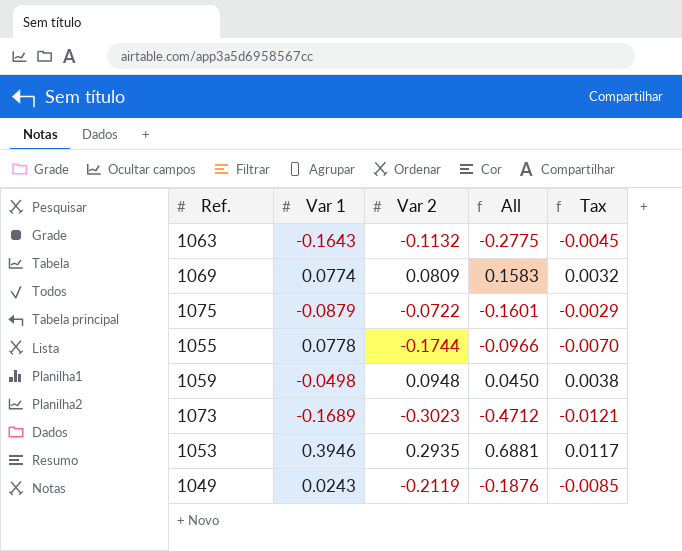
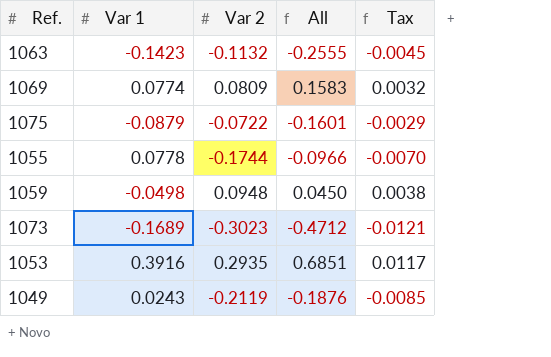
1063 | Var 1: -0.1643 -> -0.1423
1063 | All: -0.2775 -> -0.2555
1053 | Var 1: 0.3946 -> 0.3916
1053 | All: 0.6881 -> 0.6851

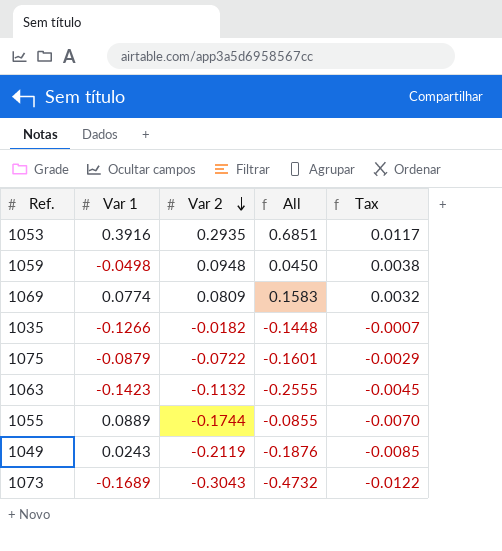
row order: none -> Var 2 descending
row 1035: none -> -0.1266 | -0.0182 | -0.1448 | -0.0007
1055 | Var 1: 0.0778 -> 0.0889
1055 | All: -0.0966 -> -0.0855
1073 | Var 2: -0.3023 -> -0.3043
1073 | All: -0.4712 -> -0.4732
1073 | Tax: -0.0121 -> -0.0122

